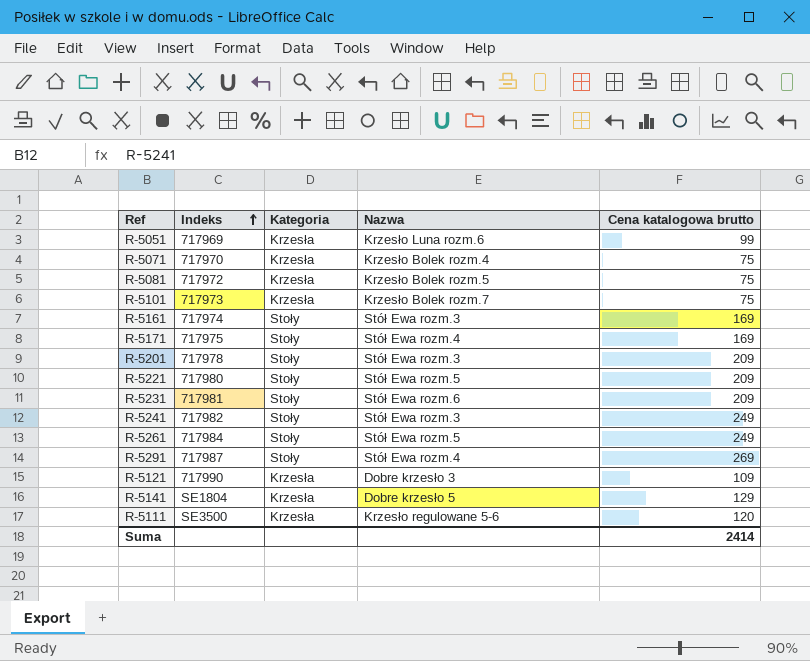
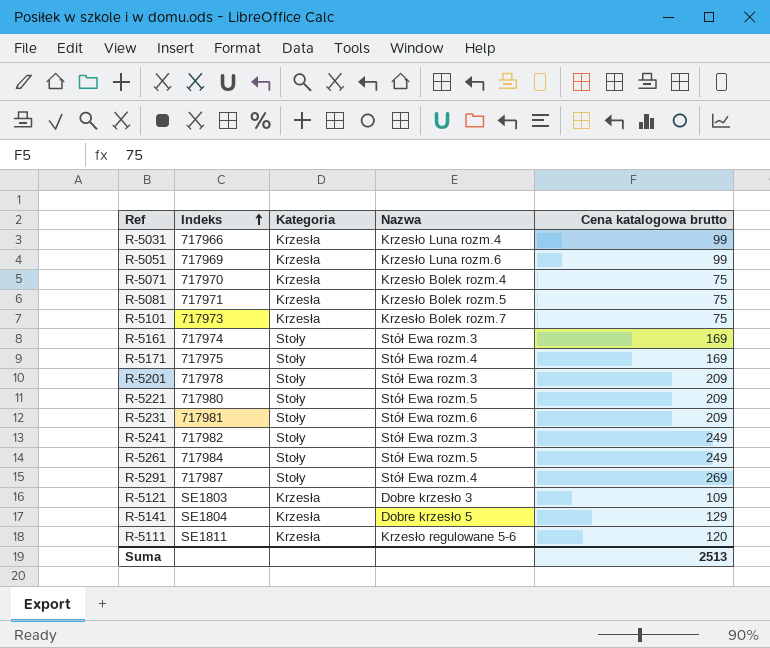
row R-5031: none -> 717966 | Krzesła | Krzesło Luna rozm.4 | 99
R-5081 | Indeks: 717972 -> 717971
R-5121 | Indeks: 717990 -> SE1803
R-5111 | Indeks: SE3500 -> SE1811
Suma | Cena katalogowa brutto: 2414 -> 2513

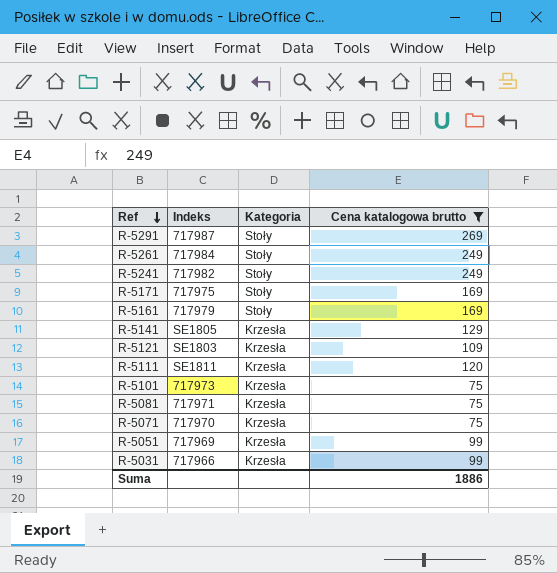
filter: none -> Cena katalogowa brutto != 209
row order: Indeks ascending -> Ref descending
column Nazwa | position: 4 -> none
R-5161 | Indeks: 717974 -> 717979
R-5141 | Indeks: SE1804 -> SE1805
Suma | Cena katalogowa brutto: 2513 -> 1886

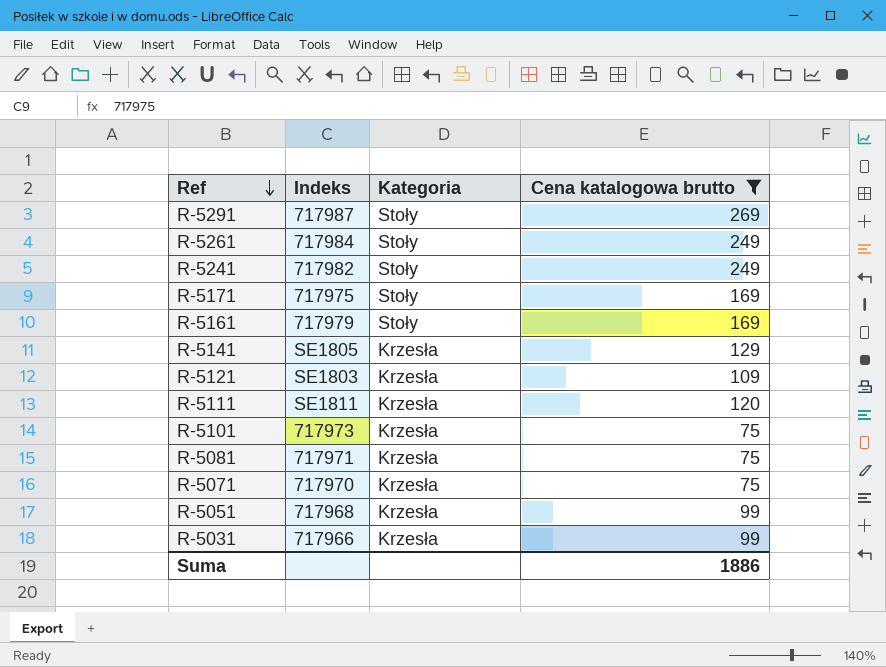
R-5051 | Indeks: 717969 -> 717968

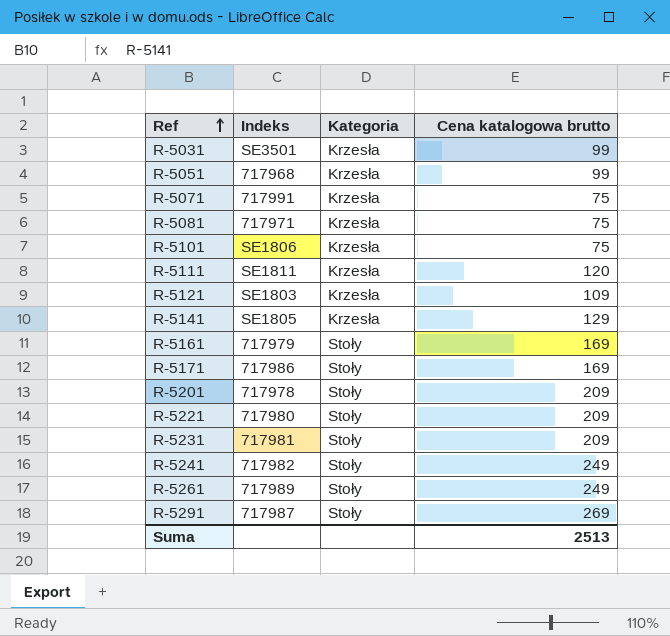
filter: Cena katalogowa brutto != 209 -> none
row order: Ref descending -> Ref ascending
R-5031 | Indeks: 717966 -> SE3501
R-5071 | Indeks: 717970 -> 717991
R-5101 | Indeks: 717973 -> SE1806
R-5171 | Indeks: 717975 -> 717986
R-5261 | Indeks: 717984 -> 717989
Suma | Cena katalogowa brutto: 1886 -> 2513

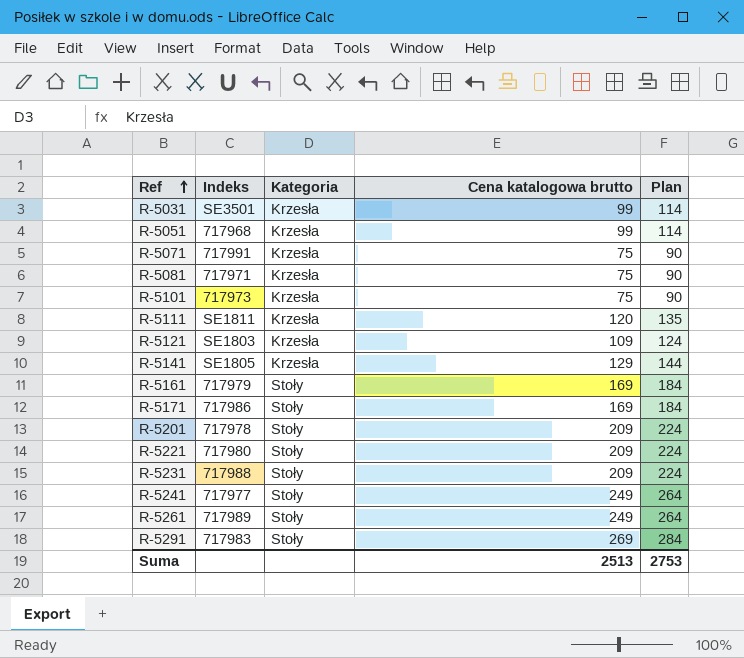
column Plan | formula: none -> [Cena katalogowa brutto] + 15
R-5101 | Indeks: SE1806 -> 717973
R-5231 | Indeks: 717981 -> 717988
R-5241 | Indeks: 717982 -> 717977
R-5291 | Indeks: 717987 -> 717983

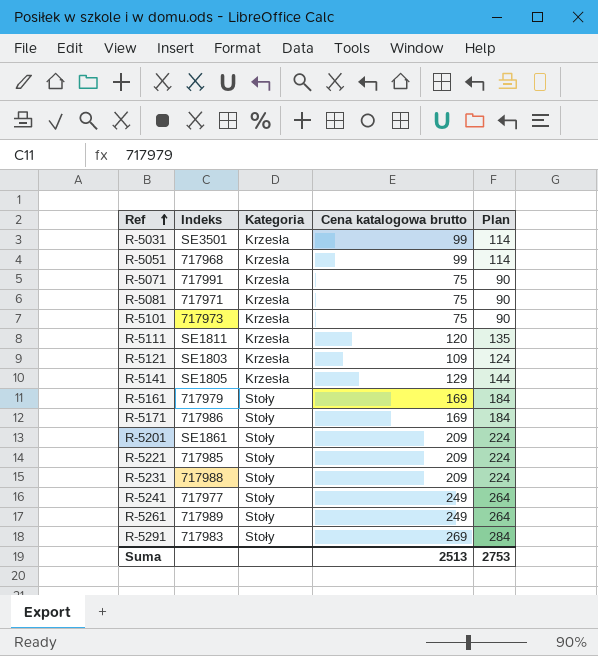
R-5201 | Indeks: 717978 -> SE1861
R-5221 | Indeks: 717980 -> 717985

